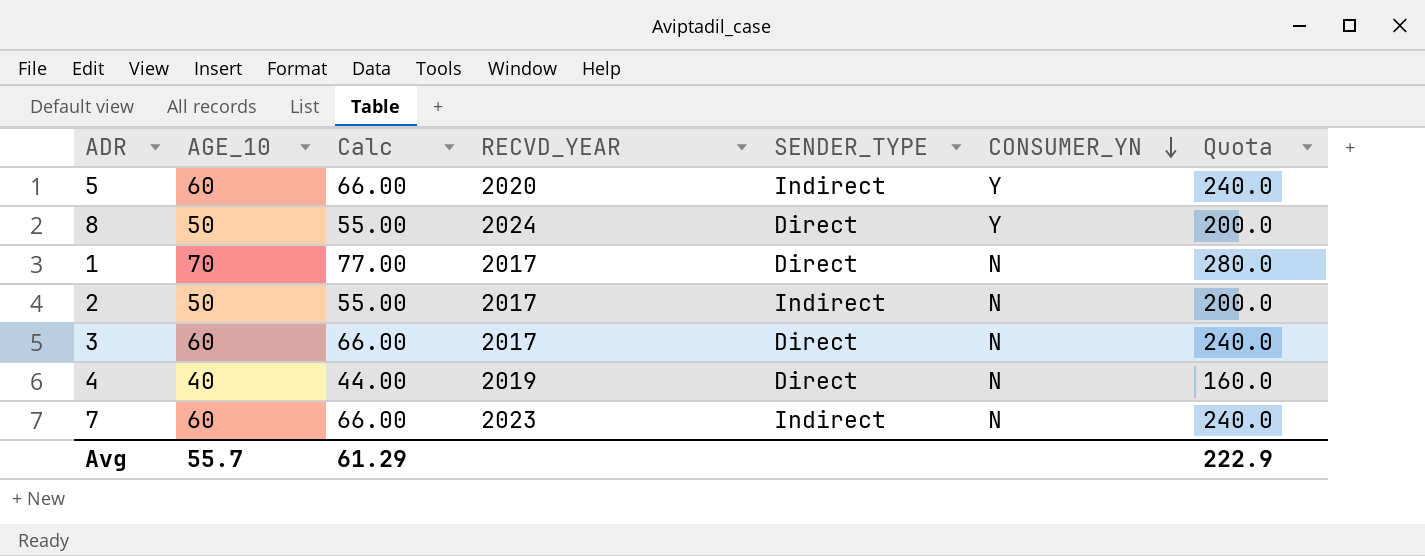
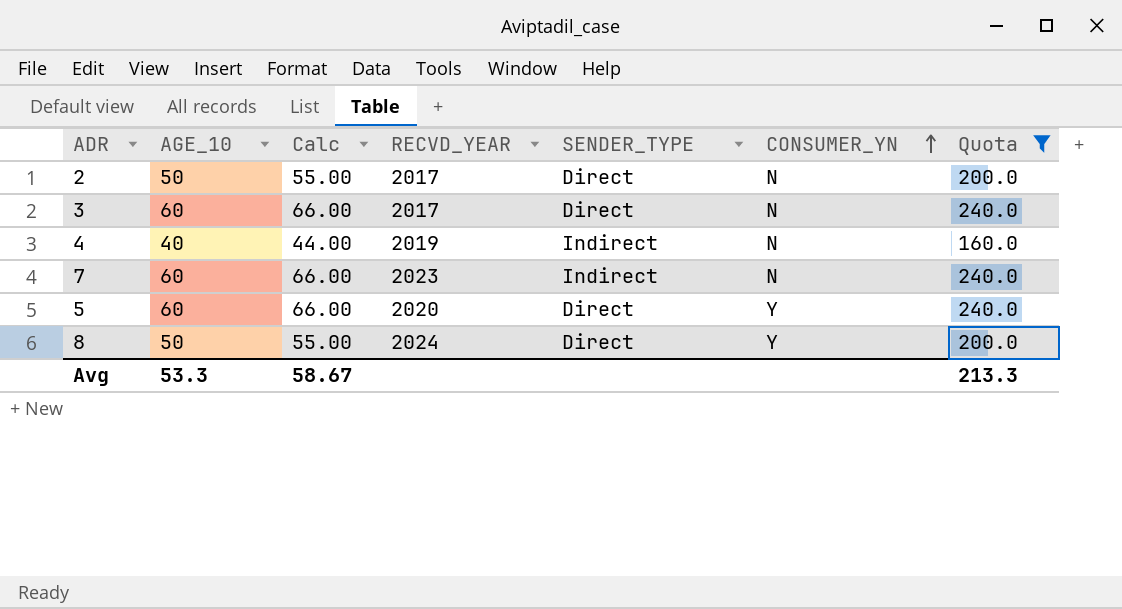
filter: none -> Quota != 280.0
row order: CONSUMER_YN descending -> CONSUMER_YN ascending
2 | SENDER_TYPE: Indirect -> Direct
4 | SENDER_TYPE: Direct -> Indirect
5 | SENDER_TYPE: Indirect -> Direct
Avg | AGE_10: 55.7 -> 53.3
Avg | Calc: 61.29 -> 58.67
Avg | Quota: 222.9 -> 213.3

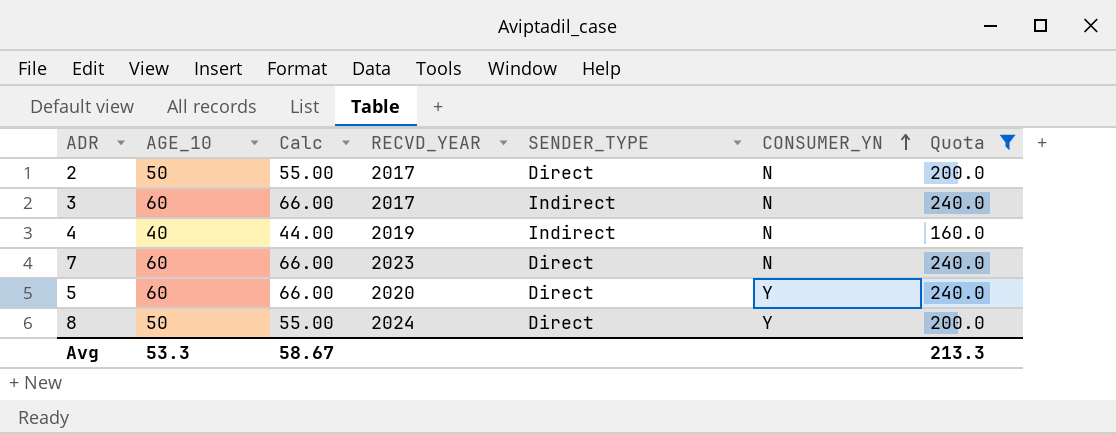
3 | SENDER_TYPE: Direct -> Indirect
7 | SENDER_TYPE: Indirect -> Direct

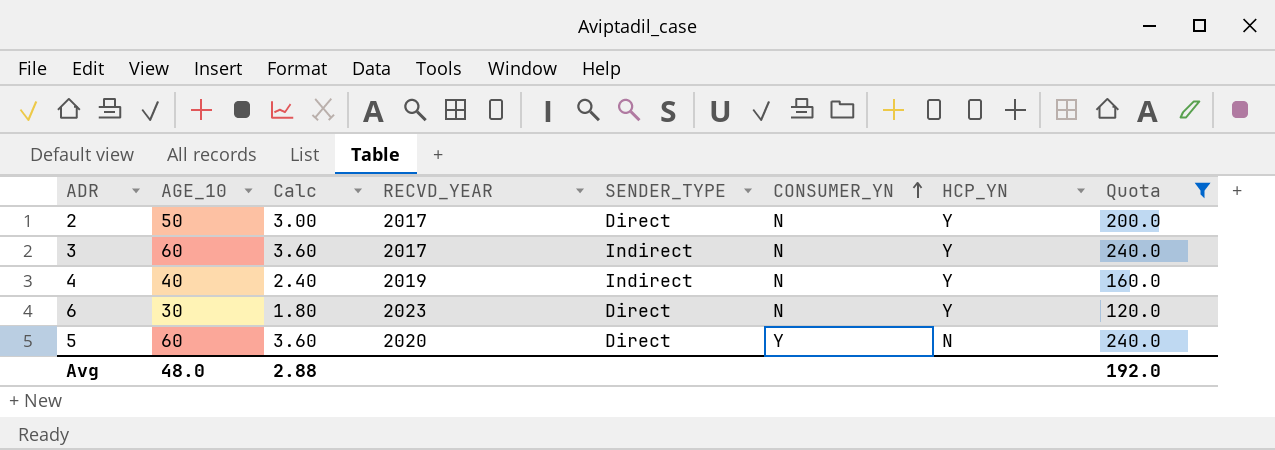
column Calc | formula: [AGE_10] * 1.1 -> [AGE_10] * 0.06
column HCP_YN | position: none -> 7
row 7: 60 | 66.00 | 2023 | Direct | N | 240.0 -> none
row 8: 50 | 55.00 | 2024 | Direct | Y | 200.0 -> none
row 6: none -> 30 | 1.80 | 2023 | Direct | N | Y | 120.0
Avg | AGE_10: 53.3 -> 48.0
Avg | Calc: 58.67 -> 2.88
Avg | Quota: 213.3 -> 192.0

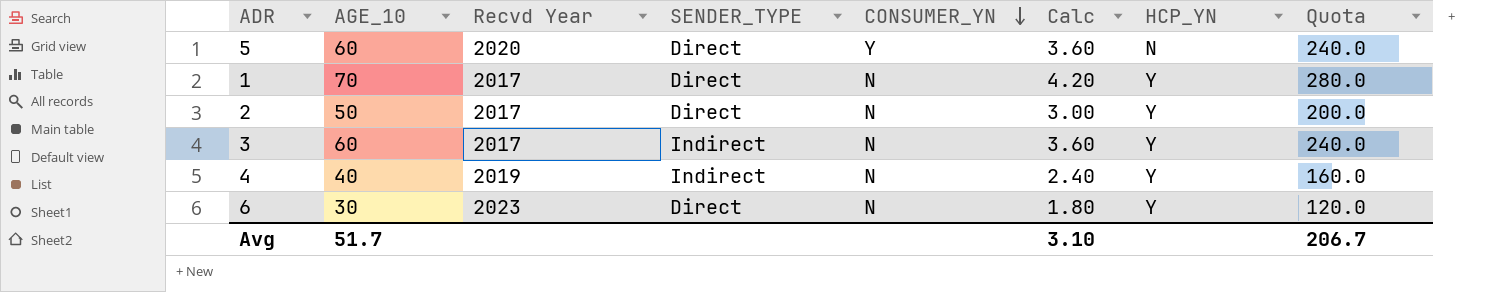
filter: Quota != 280.0 -> none
row order: CONSUMER_YN ascending -> CONSUMER_YN descending
column name: RECVD_YEAR -> Recvd Year
column Calc | position: 3 -> 6
Avg | AGE_10: 48.0 -> 51.7
Avg | Calc: 2.88 -> 3.10
Avg | Quota: 192.0 -> 206.7

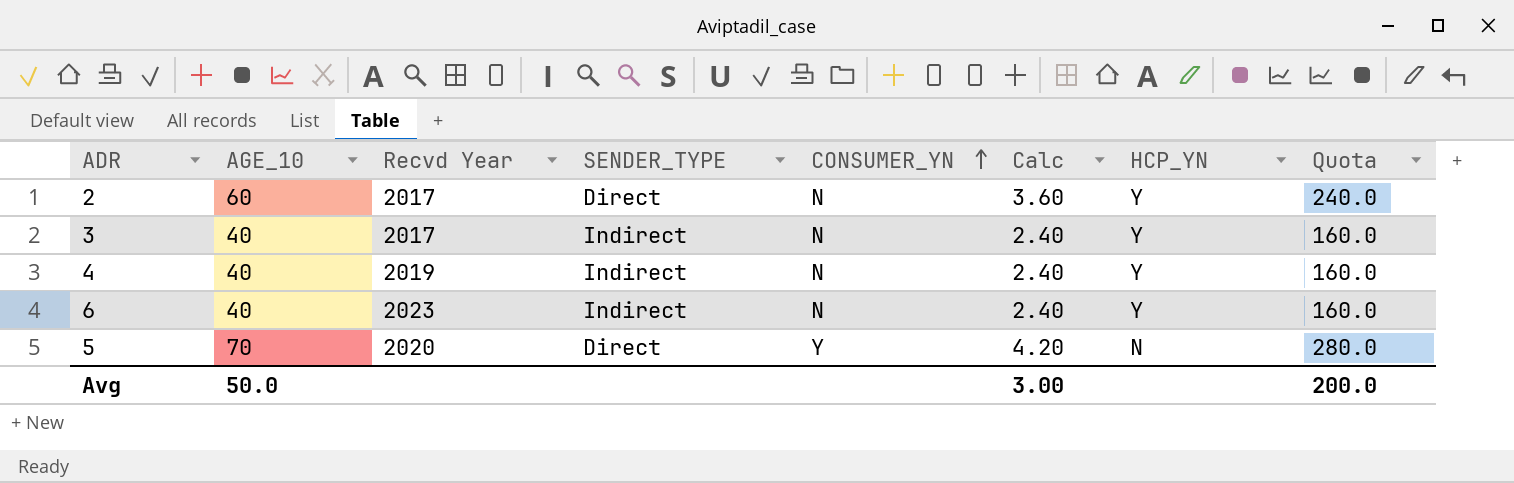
row order: CONSUMER_YN descending -> CONSUMER_YN ascending
row 1: 70 | 2017 | Direct | N | 4.20 | Y | 280.0 -> none
2 | AGE_10: 50 -> 60
2 | Calc: 3.00 -> 3.60
2 | Quota: 200.0 -> 240.0
3 | AGE_10: 60 -> 40
3 | Calc: 3.60 -> 2.40
3 | Quota: 240.0 -> 160.0
6 | AGE_10: 30 -> 40
6 | SENDER_TYPE: Direct -> Indirect
6 | Calc: 1.80 -> 2.40
6 | Quota: 120.0 -> 160.0
5 | AGE_10: 60 -> 70
5 | Calc: 3.60 -> 4.20
5 | Quota: 240.0 -> 280.0
Avg | AGE_10: 51.7 -> 50.0
Avg | Calc: 3.10 -> 3.00
Avg | Quota: 206.7 -> 200.0

